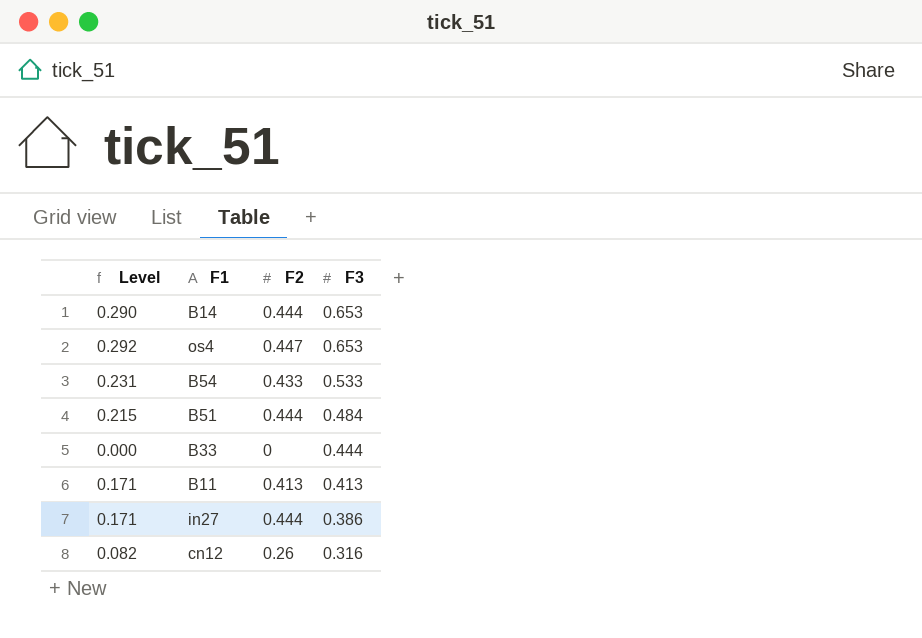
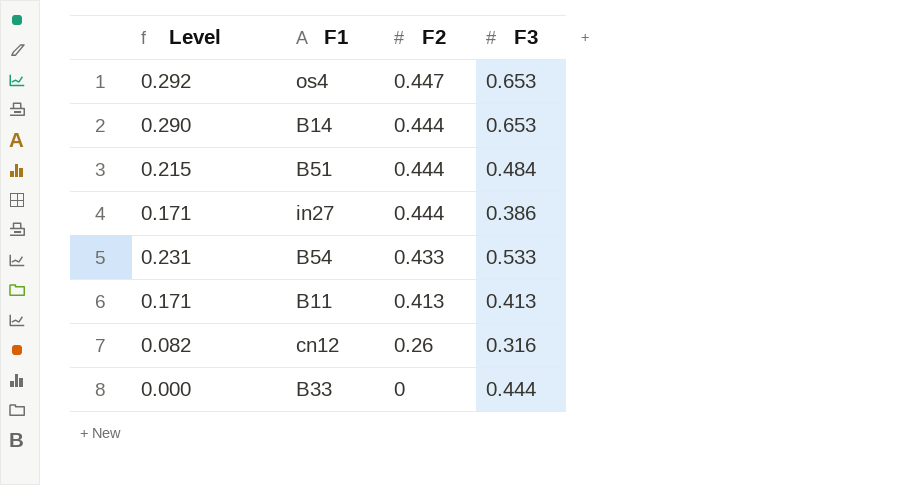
row order: F3 descending -> F2 descending

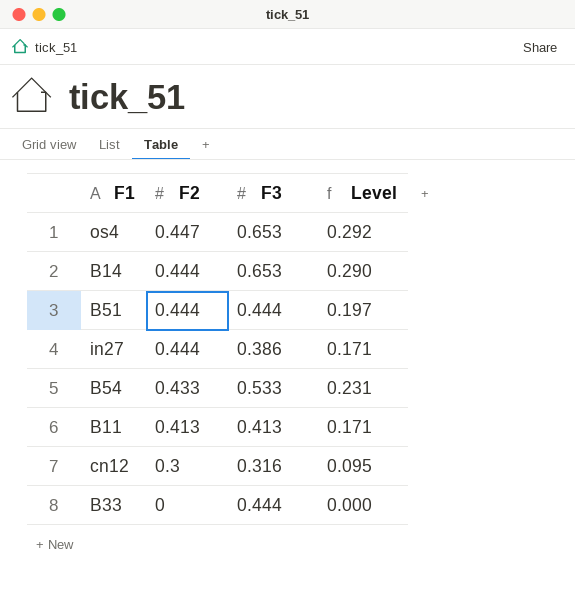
column Level | position: 1 -> 4
B51 | F3: 0.484 -> 0.444
B51 | Level: 0.215 -> 0.197
cn12 | F2: 0.26 -> 0.3
cn12 | Level: 0.082 -> 0.095

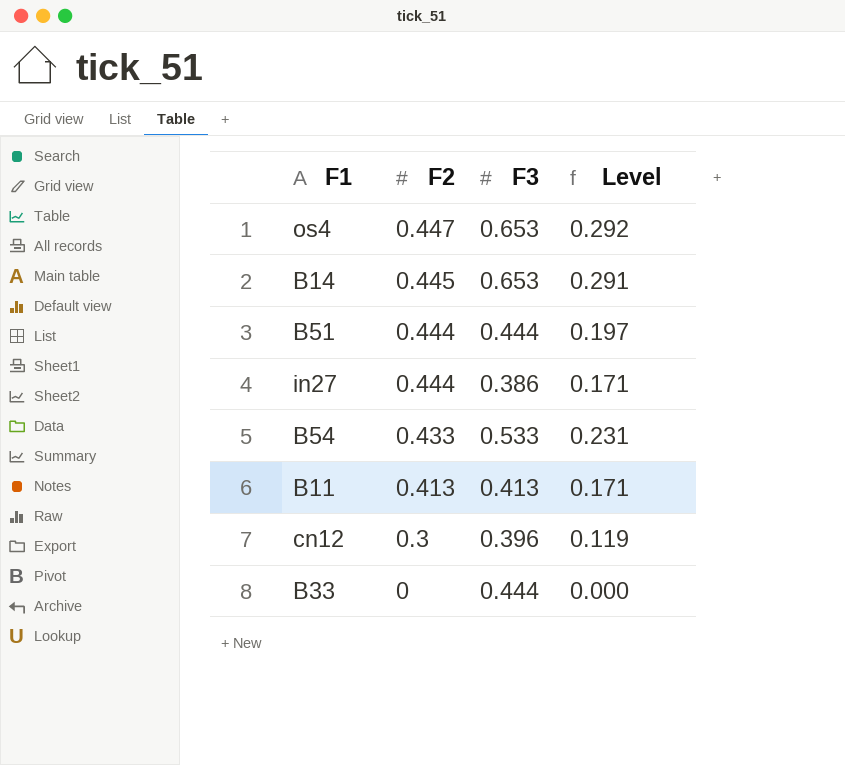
B14 | F2: 0.444 -> 0.445
B14 | Level: 0.290 -> 0.291
cn12 | F3: 0.316 -> 0.396
cn12 | Level: 0.095 -> 0.119

